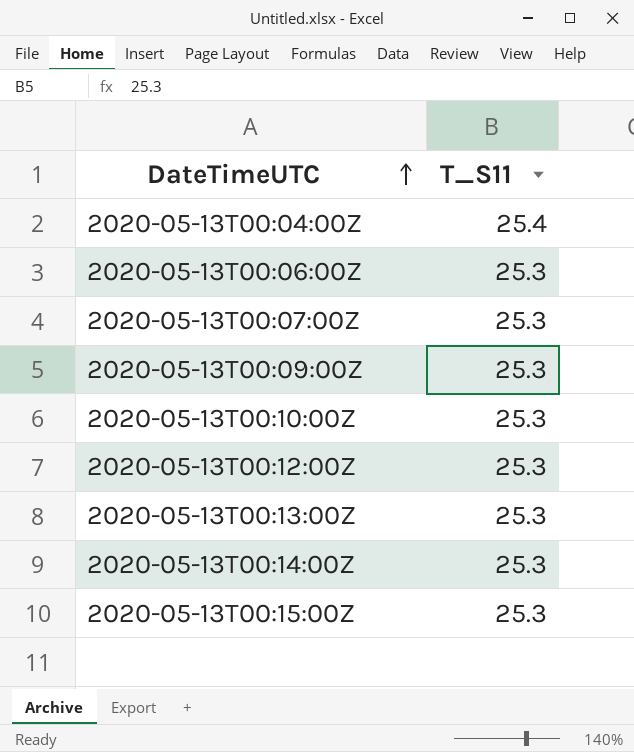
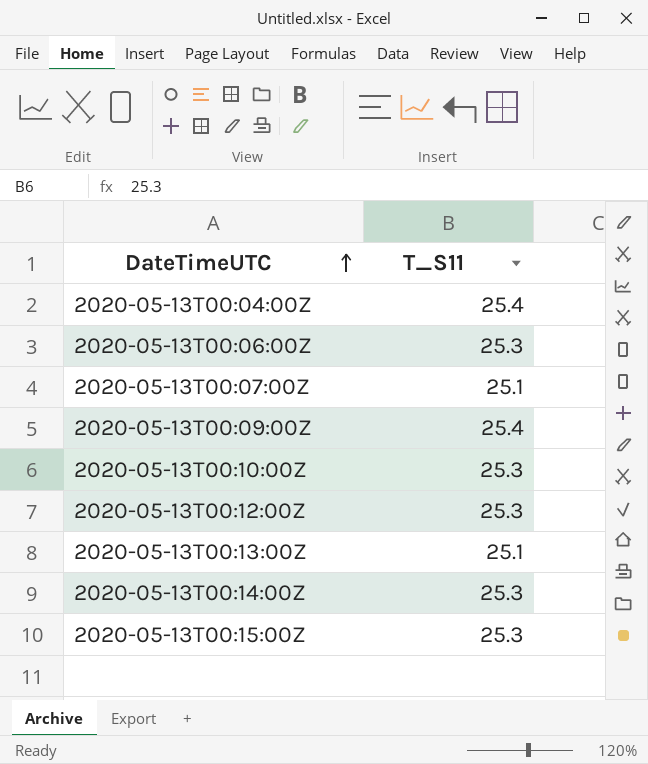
2020-05-13T00:07:00Z | T_S11: 25.3 -> 25.1
2020-05-13T00:09:00Z | T_S11: 25.3 -> 25.4
2020-05-13T00:13:00Z | T_S11: 25.3 -> 25.1

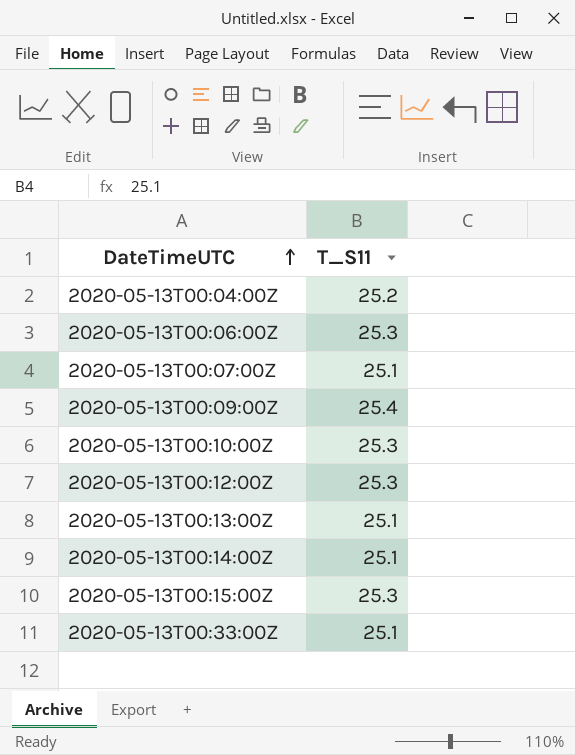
2020-05-13T00:04:00Z | T_S11: 25.4 -> 25.2
2020-05-13T00:14:00Z | T_S11: 25.3 -> 25.1
row 2020-05-13T00:33:00Z: none -> 25.1

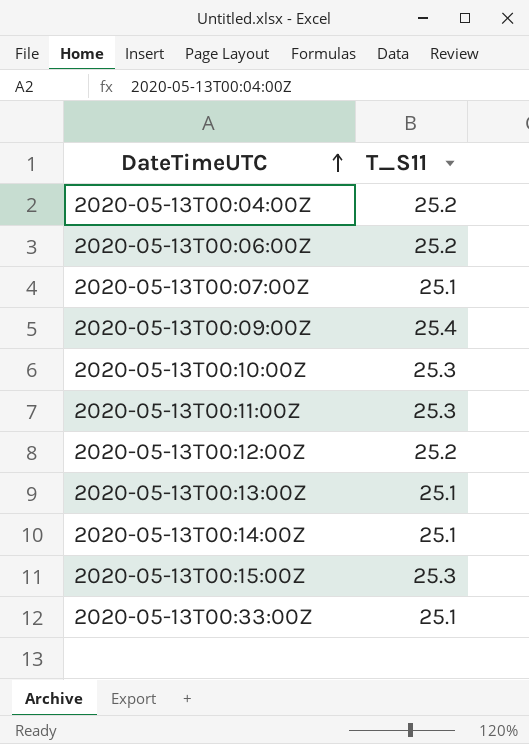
2020-05-13T00:06:00Z | T_S11: 25.3 -> 25.2
row 2020-05-13T00:11:00Z: none -> 25.3
2020-05-13T00:12:00Z | T_S11: 25.3 -> 25.2

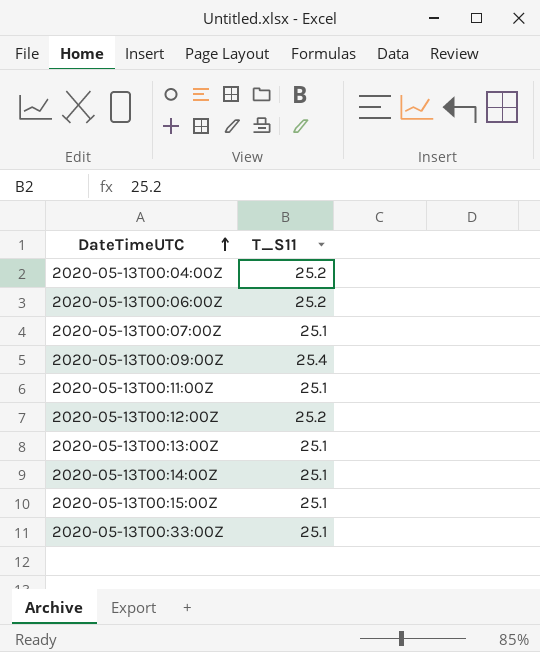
row 2020-05-13T00:10:00Z: 25.3 -> none
2020-05-13T00:11:00Z | T_S11: 25.3 -> 25.1
2020-05-13T00:15:00Z | T_S11: 25.3 -> 25.1

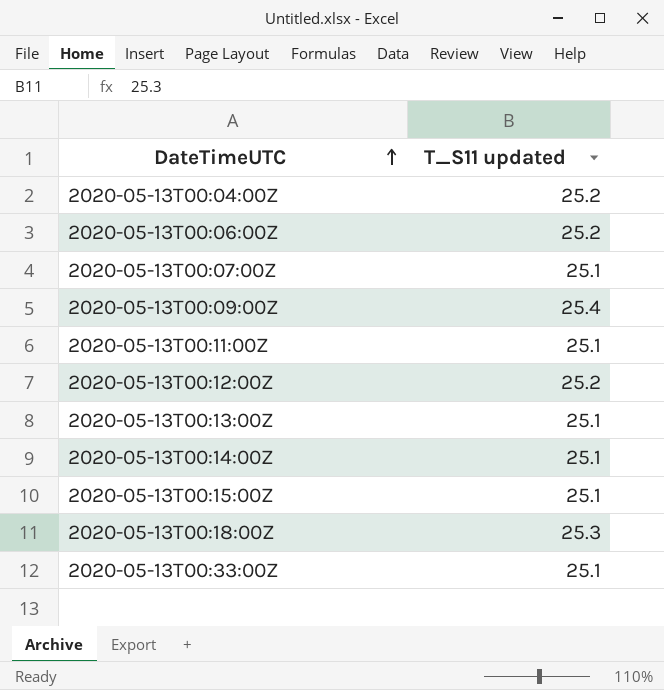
column name: T_S11 -> T_S11 updated
row 2020-05-13T00:18:00Z: none -> 25.3

